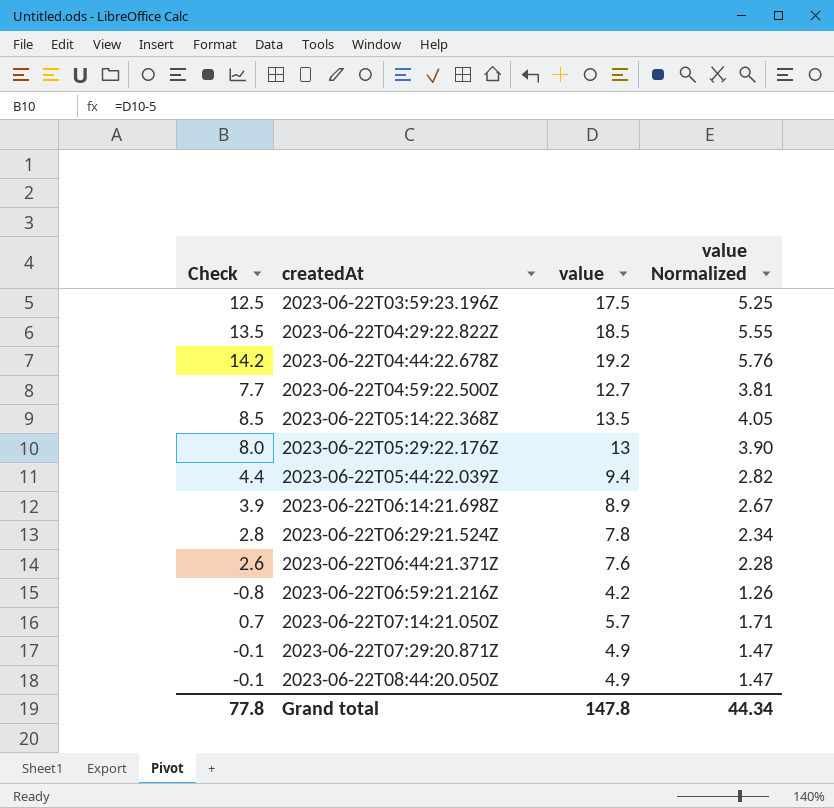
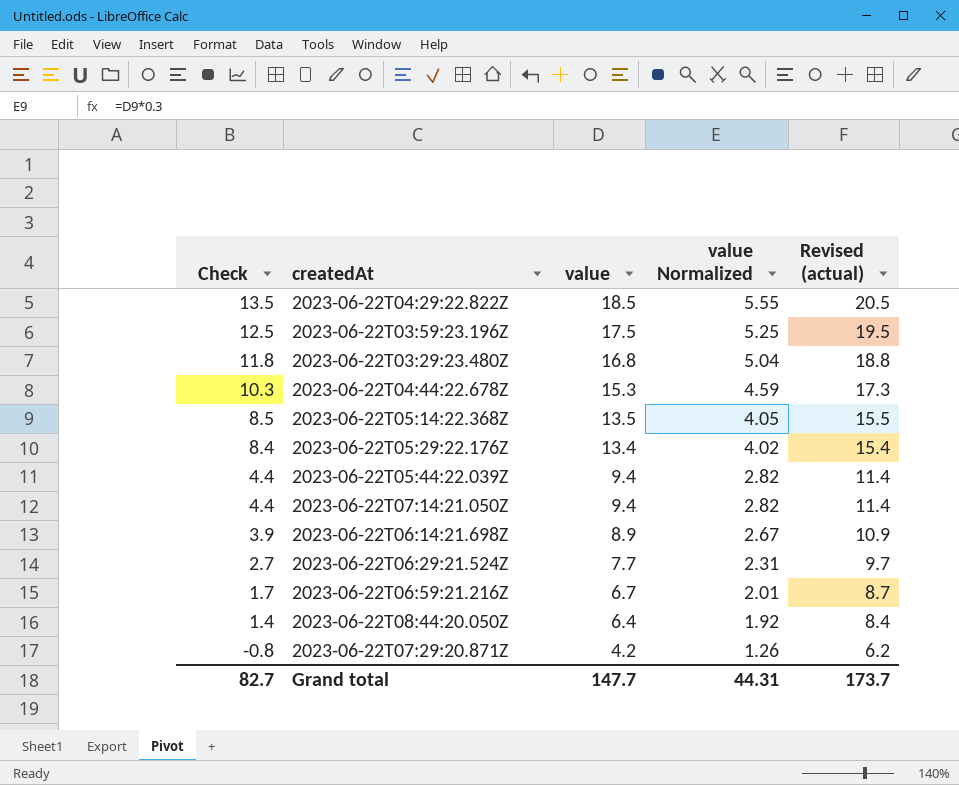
row order: createdAt ascending -> Check descending
column Revised (actual) | formula: none -> [value] + 2
row 2023-06-22T04:59:22.500Z: 7.7 | 12.7 | 3.81 -> none
row 2023-06-22T06:44:21.371Z: 2.6 | 7.6 | 2.28 -> none
row 2023-06-22T03:29:23.480Z: none -> 11.8 | 16.8 | 5.04 | 18.8
2023-06-22T04:44:22.678Z | Check: 14.2 -> 10.3
2023-06-22T04:44:22.678Z | value: 19.2 -> 15.3
2023-06-22T04:44:22.678Z | value Normalized: 5.76 -> 4.59
2023-06-22T05:29:22.176Z | Check: 8.0 -> 8.4
2023-06-22T05:29:22.176Z | value: 13 -> 13.4
2023-06-22T05:29:22.176Z | value Normalized: 3.90 -> 4.02
2023-06-22T07:14:21.050Z | Check: 0.7 -> 4.4
2023-06-22T07:14:21.050Z | value: 5.7 -> 9.4
2023-06-22T07:14:21.050Z | value Normalized: 1.71 -> 2.82
2023-06-22T06:29:21.524Z | Check: 2.8 -> 2.7
2023-06-22T06:29:21.524Z | value: 7.8 -> 7.7
2023-06-22T06:29:21.524Z | value Normalized: 2.34 -> 2.31
2023-06-22T06:59:21.216Z | Check: -0.8 -> 1.7
2023-06-22T06:59:21.216Z | value: 4.2 -> 6.7
2023-06-22T06:59:21.216Z | value Normalized: 1.26 -> 2.01
2023-06-22T08:44:20.050Z | Check: -0.1 -> 1.4
2023-06-22T08:44:20.050Z | value: 4.9 -> 6.4
2023-06-22T08:44:20.050Z | value Normalized: 1.47 -> 1.92
2023-06-22T07:29:20.871Z | Check: -0.1 -> -0.8
2023-06-22T07:29:20.871Z | value: 4.9 -> 4.2
2023-06-22T07:29:20.871Z | value Normalized: 1.47 -> 1.26
Grand total | Check: 77.8 -> 82.7
Grand total | value: 147.8 -> 147.7
Grand total | value Normalized: 44.34 -> 44.31

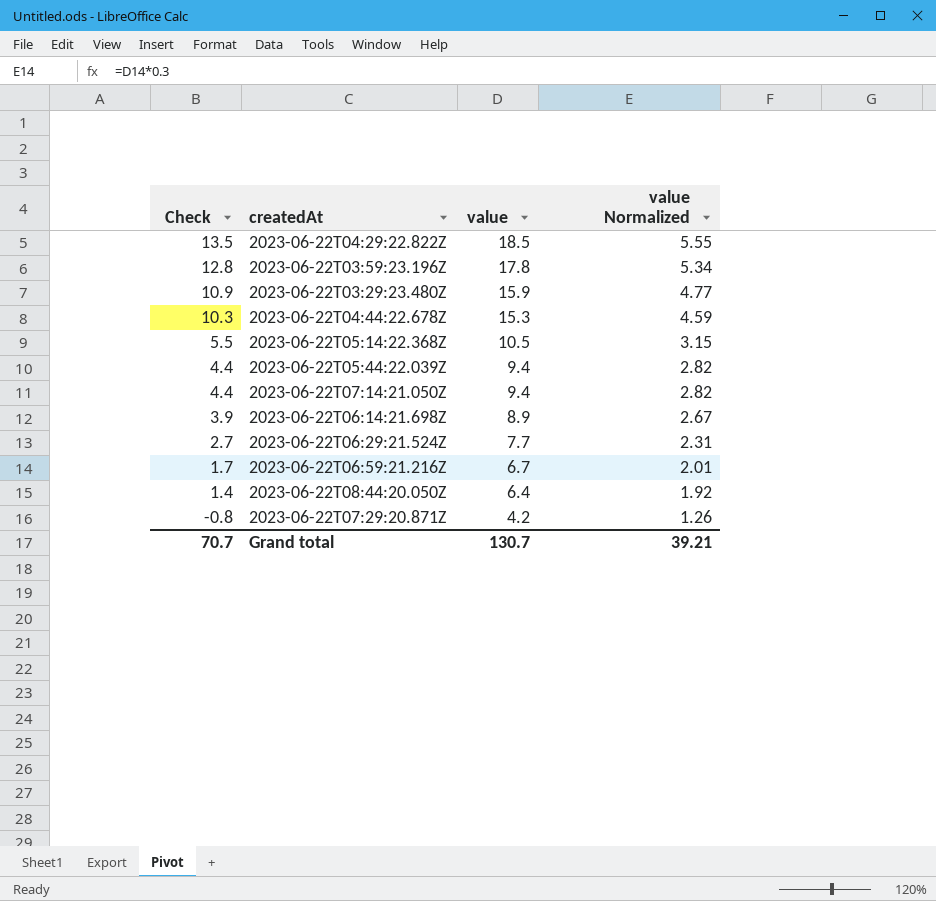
column Revised (actual) | formula: [value] + 2 -> none
row 2023-06-22T05:29:22.176Z: 8.4 | 13.4 | 4.02 | 15.4 -> none
2023-06-22T03:59:23.196Z | Check: 12.5 -> 12.8
2023-06-22T03:59:23.196Z | value: 17.5 -> 17.8
2023-06-22T03:59:23.196Z | value Normalized: 5.25 -> 5.34
2023-06-22T03:29:23.480Z | Check: 11.8 -> 10.9
2023-06-22T03:29:23.480Z | value: 16.8 -> 15.9
2023-06-22T03:29:23.480Z | value Normalized: 5.04 -> 4.77
2023-06-22T05:14:22.368Z | Check: 8.5 -> 5.5
2023-06-22T05:14:22.368Z | value: 13.5 -> 10.5
2023-06-22T05:14:22.368Z | value Normalized: 4.05 -> 3.15
Grand total | Check: 82.7 -> 70.7
Grand total | value: 147.7 -> 130.7
Grand total | value Normalized: 44.31 -> 39.21

